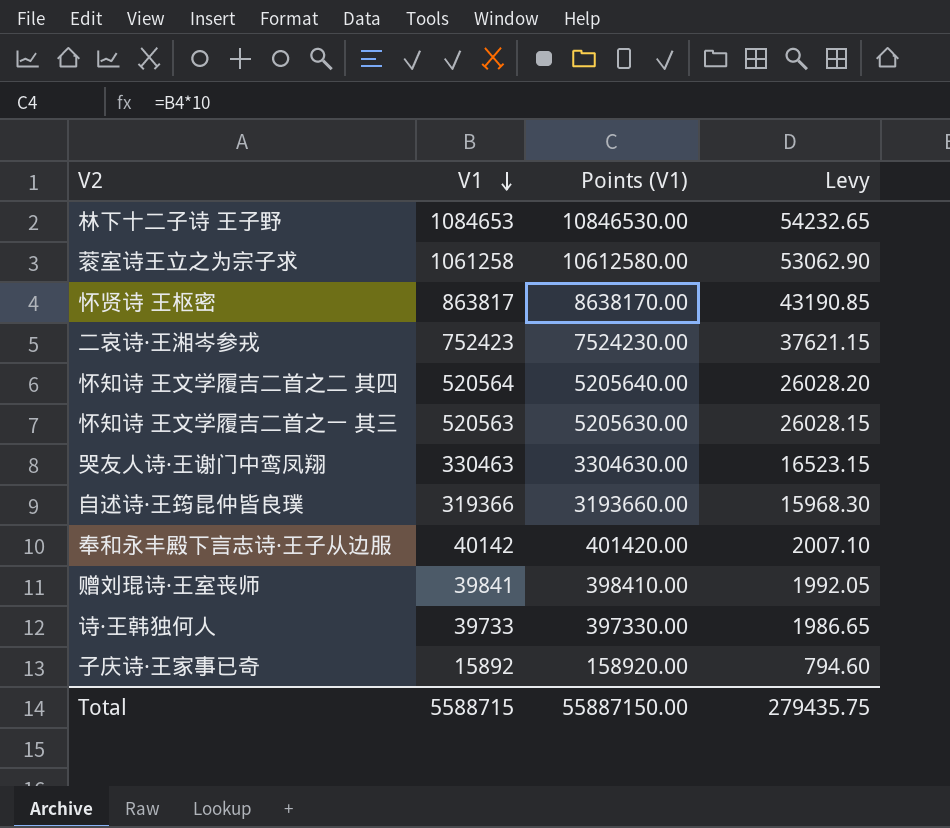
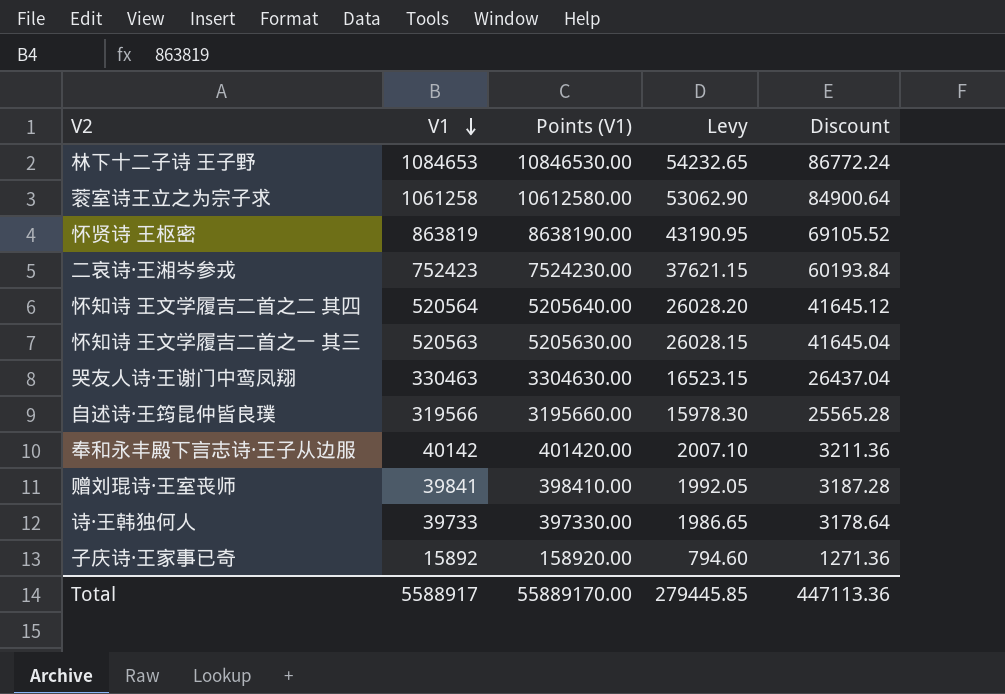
column Discount | formula: none -> [V1] * 0.08
怀贤诗 王枢密 | V1: 863817 -> 863819
怀贤诗 王枢密 | Points (V1): 8638170.00 -> 8638190.00
怀贤诗 王枢密 | Levy: 43190.85 -> 43190.95
自述诗·王筠昆仲皆良璞 | V1: 319366 -> 319566
自述诗·王筠昆仲皆良璞 | Points (V1): 3193660.00 -> 3195660.00
自述诗·王筠昆仲皆良璞 | Levy: 15968.30 -> 15978.30
Total | V1: 5588715 -> 5588917
Total | Points (V1): 55887150.00 -> 55889170.00
Total | Levy: 279435.75 -> 279445.85

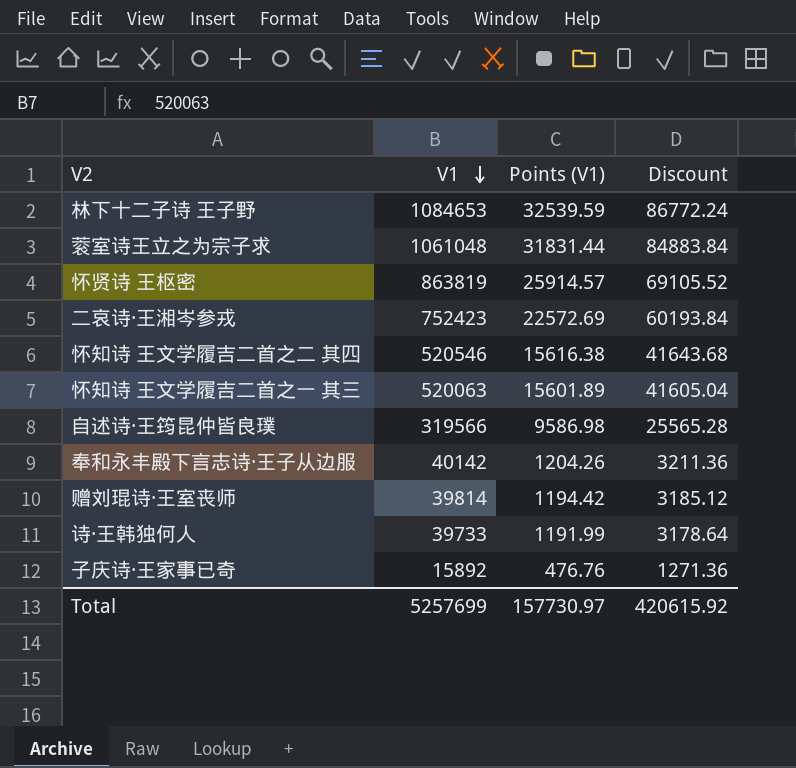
column Levy | formula: [V1] * 0.05 -> none
column Points (V1) | formula: [V1] * 10 -> [V1] * 0.03
row 哭友人诗·王谢门中鸾凤翔: 330463 | 3304630.00 | 16523.15 | 26437.04 -> none
蓘室诗王立之为宗子求 | V1: 1061258 -> 1061048
蓘室诗王立之为宗子求 | Discount: 84900.64 -> 84883.84
怀知诗 王文学履吉二首之二 其四 | V1: 520564 -> 520546
怀知诗 王文学履吉二首之二 其四 | Discount: 41645.12 -> 41643.68
怀知诗 王文学履吉二首之一 其三 | V1: 520563 -> 520063
怀知诗 王文学履吉二首之一 其三 | Discount: 41645.04 -> 41605.04
赠刘琨诗·王室丧师 | V1: 39841 -> 39814
赠刘琨诗·王室丧师 | Discount: 3187.28 -> 3185.12
Total | V1: 5588917 -> 5257699
Total | Points (V1): 55889170.00 -> 157730.97
Total | Discount: 447113.36 -> 420615.92

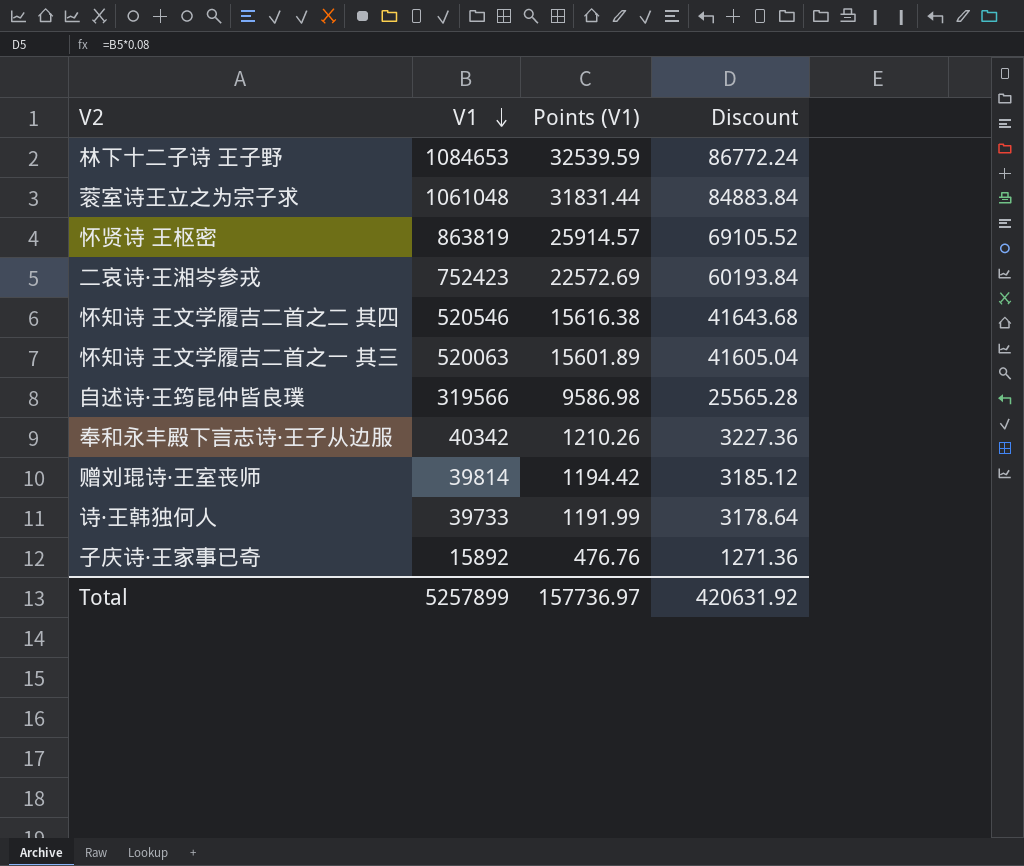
奉和永丰殿下言志诗·王子从边服 | V1: 40142 -> 40342
奉和永丰殿下言志诗·王子从边服 | Points (V1): 1204.26 -> 1210.26
奉和永丰殿下言志诗·王子从边服 | Discount: 3211.36 -> 3227.36
Total | V1: 5257699 -> 5257899
Total | Points (V1): 157730.97 -> 157736.97
Total | Discount: 420615.92 -> 420631.92

